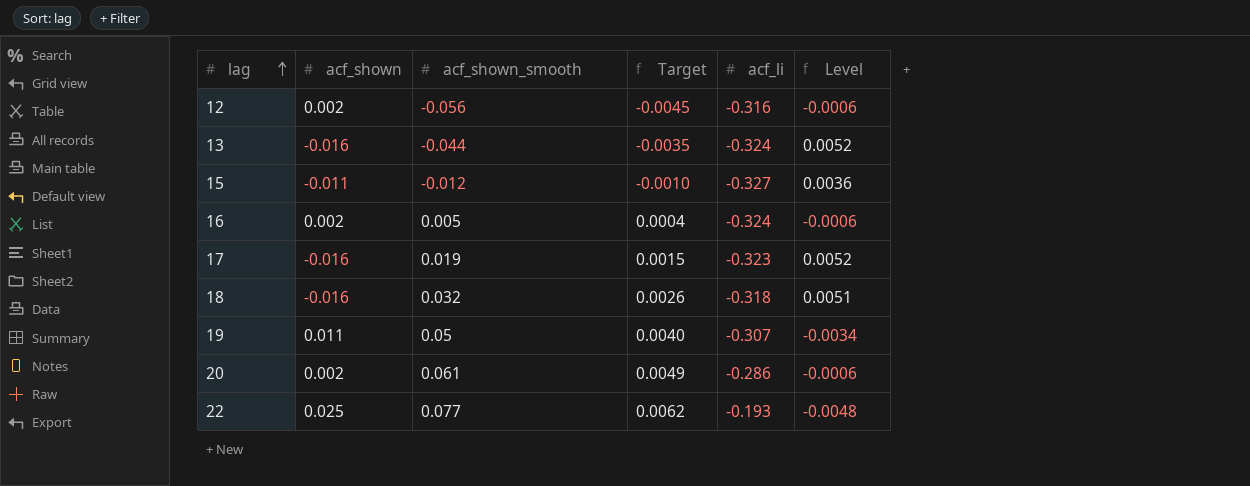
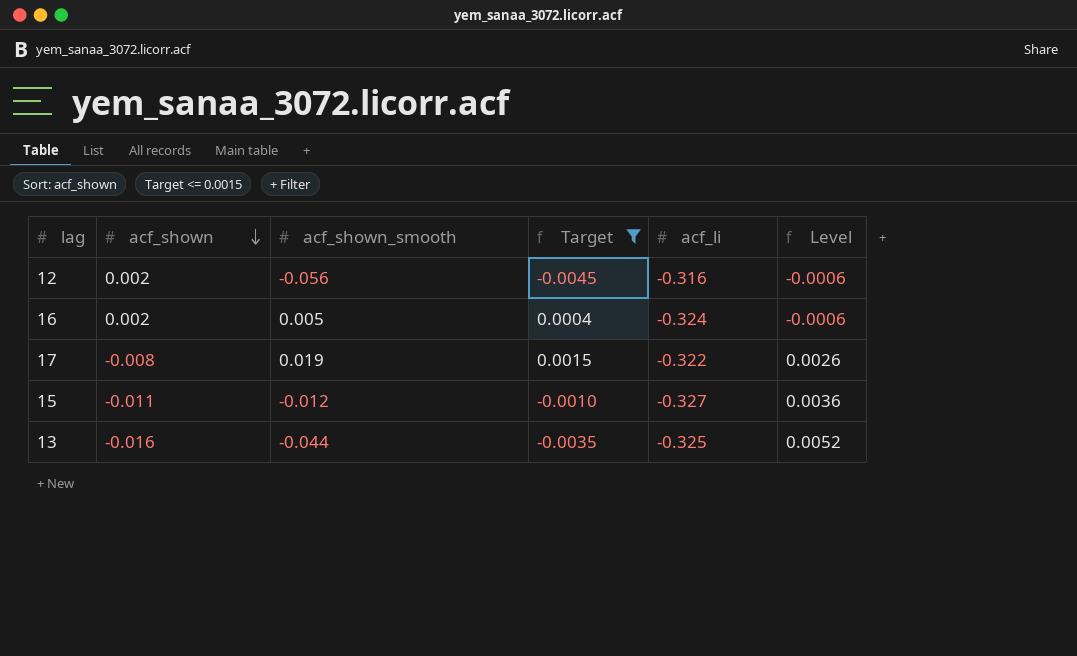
filter: none -> Target <= 0.0015
row order: lag ascending -> acf_shown descending
17 | acf_shown: -0.016 -> -0.008
17 | acf_li: -0.323 -> -0.322
17 | Level: 0.0052 -> 0.0026
13 | acf_li: -0.324 -> -0.325

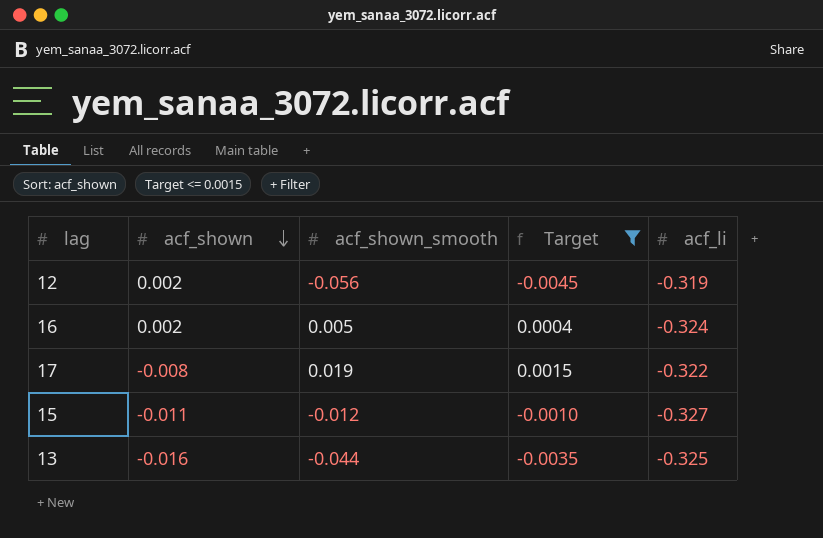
column Level | formula: [acf_shown] * [acf_li] -> none
12 | acf_li: -0.316 -> -0.319

